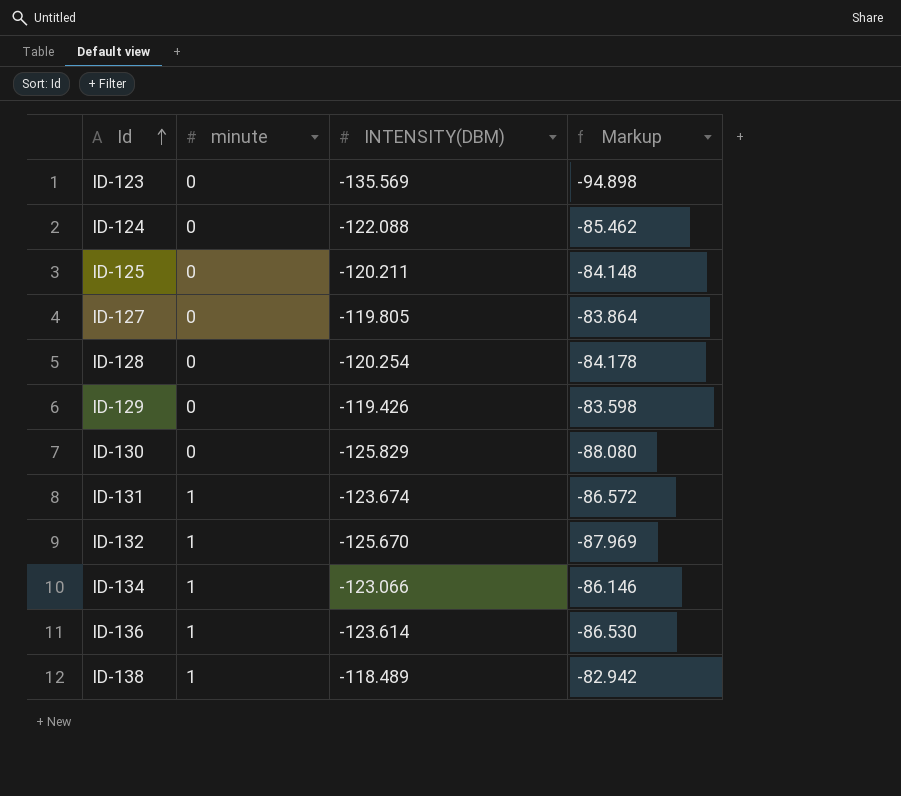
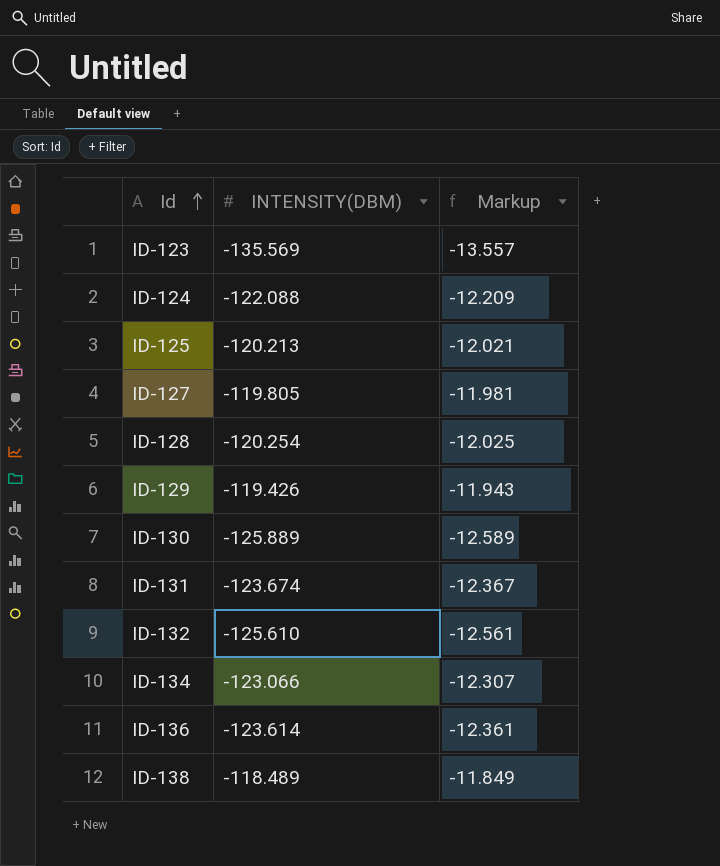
column minute | position: 2 -> none
column Markup | formula: [INTENSITY(DBM)] * 0.7 -> [INTENSITY(DBM)] * 0.1
ID-125 | INTENSITY(DBM): -120.211 -> -120.213
ID-130 | INTENSITY(DBM): -125.829 -> -125.889
ID-132 | INTENSITY(DBM): -125.670 -> -125.610

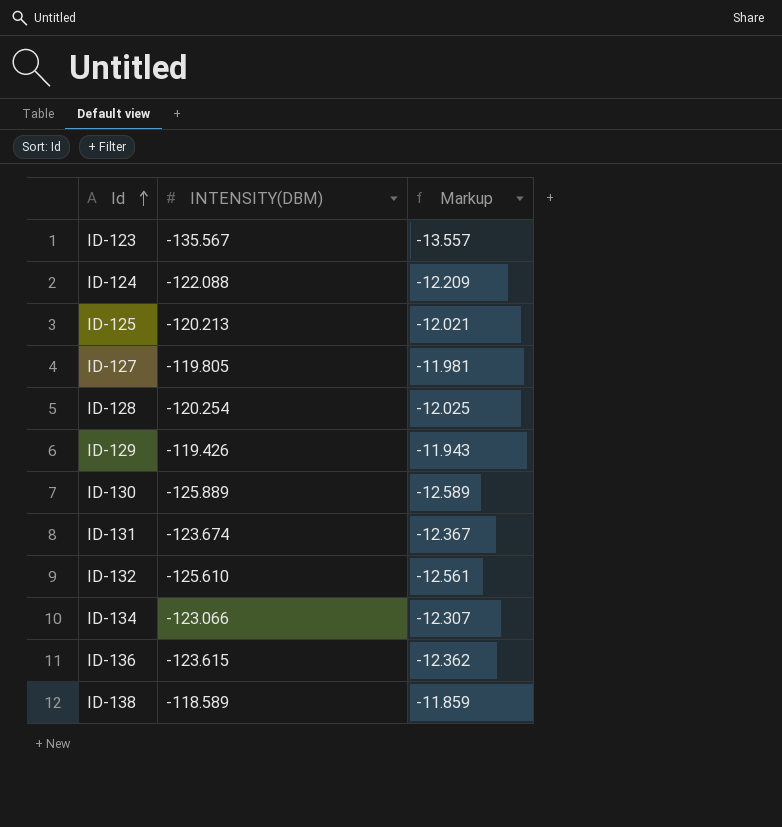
ID-123 | INTENSITY(DBM): -135.569 -> -135.567
ID-136 | INTENSITY(DBM): -123.614 -> -123.615
ID-136 | Markup: -12.361 -> -12.362
ID-138 | INTENSITY(DBM): -118.489 -> -118.589
ID-138 | Markup: -11.849 -> -11.859

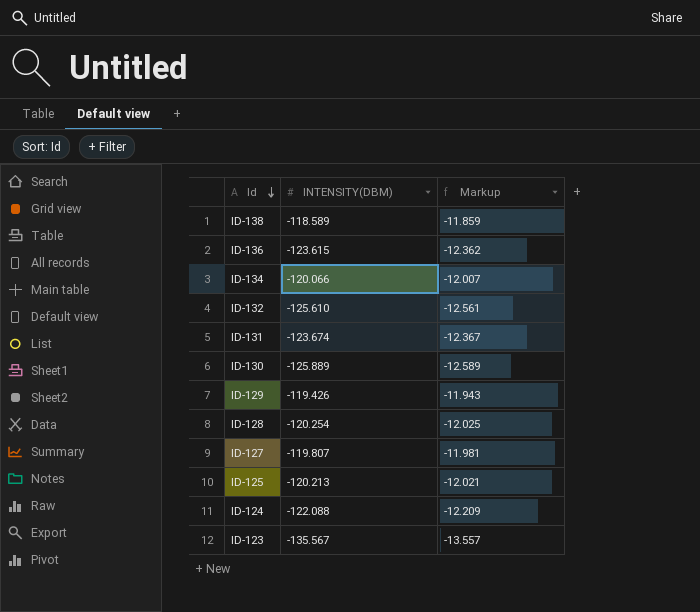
row order: Id ascending -> Id descending
ID-134 | INTENSITY(DBM): -123.066 -> -120.066
ID-134 | Markup: -12.307 -> -12.007
ID-127 | INTENSITY(DBM): -119.805 -> -119.807

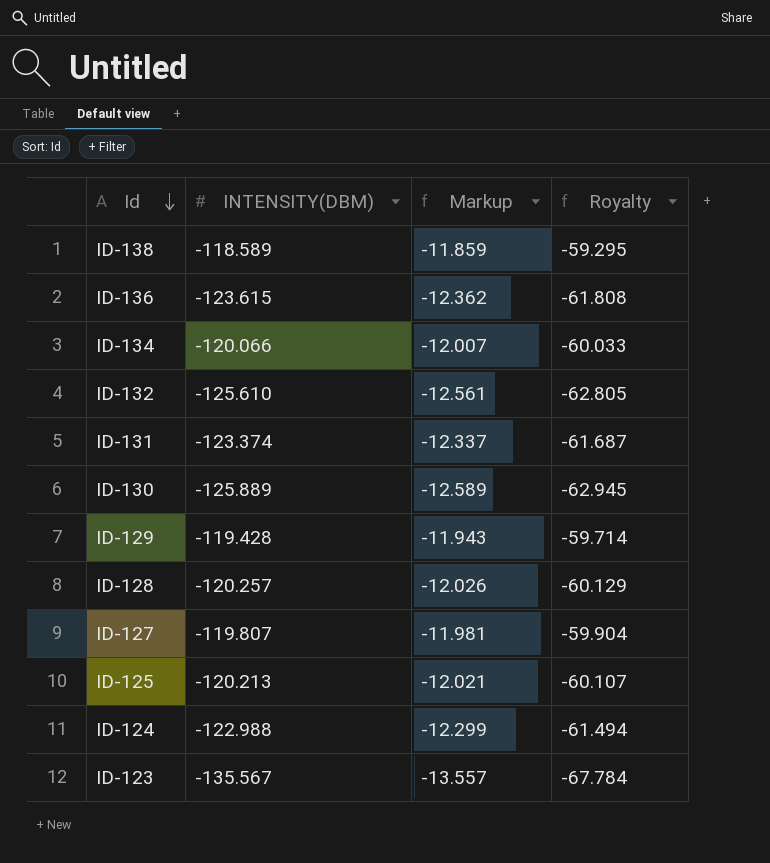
column Royalty | formula: none -> [INTENSITY(DBM)] * 0.5
ID-131 | INTENSITY(DBM): -123.674 -> -123.374
ID-131 | Markup: -12.367 -> -12.337
ID-129 | INTENSITY(DBM): -119.426 -> -119.428
ID-128 | INTENSITY(DBM): -120.254 -> -120.257
ID-128 | Markup: -12.025 -> -12.026
ID-124 | INTENSITY(DBM): -122.088 -> -122.988
ID-124 | Markup: -12.209 -> -12.299

